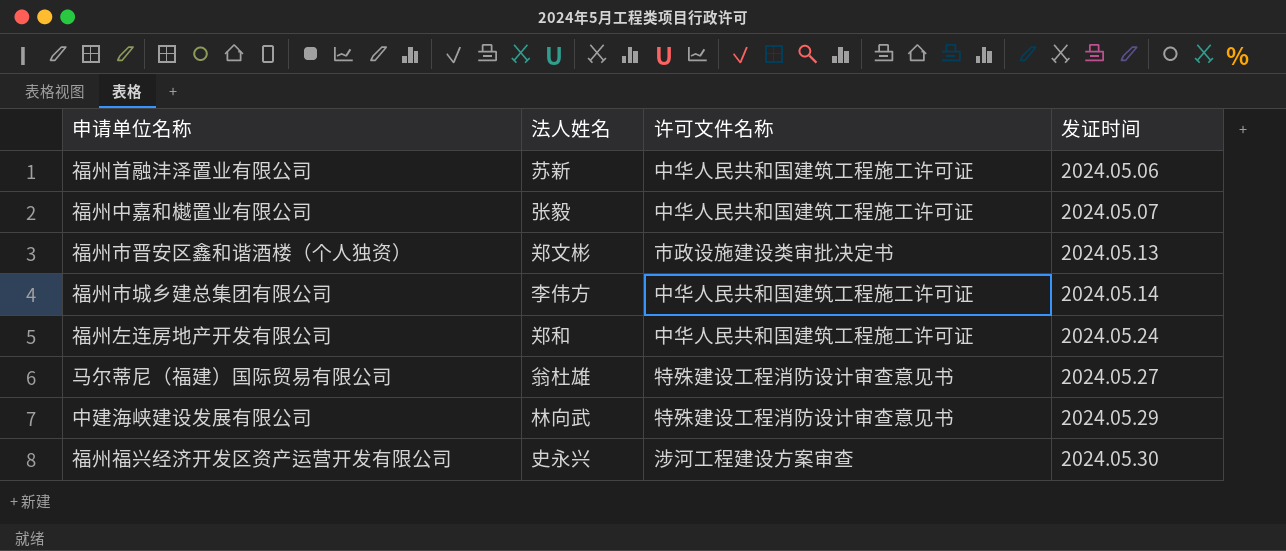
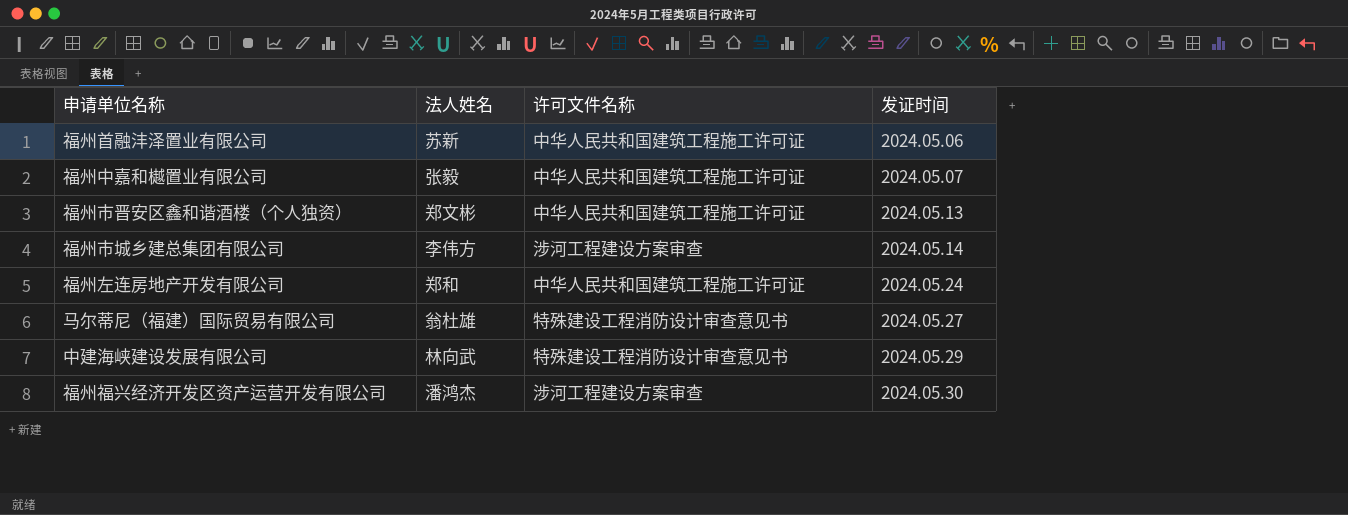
福州市晋安区鑫和谐酒楼（个人独资） | 许可文件名称: 市政设施建设类审批决定书 -> 中华人民共和国建筑工程施工许可证
福州市城乡建总集团有限公司 | 许可文件名称: 中华人民共和国建筑工程施工许可证 -> 涉河工程建设方案审查
福州福兴经济开发区资产运营开发有限公司 | 法人姓名: 史永兴 -> 潘鸿杰

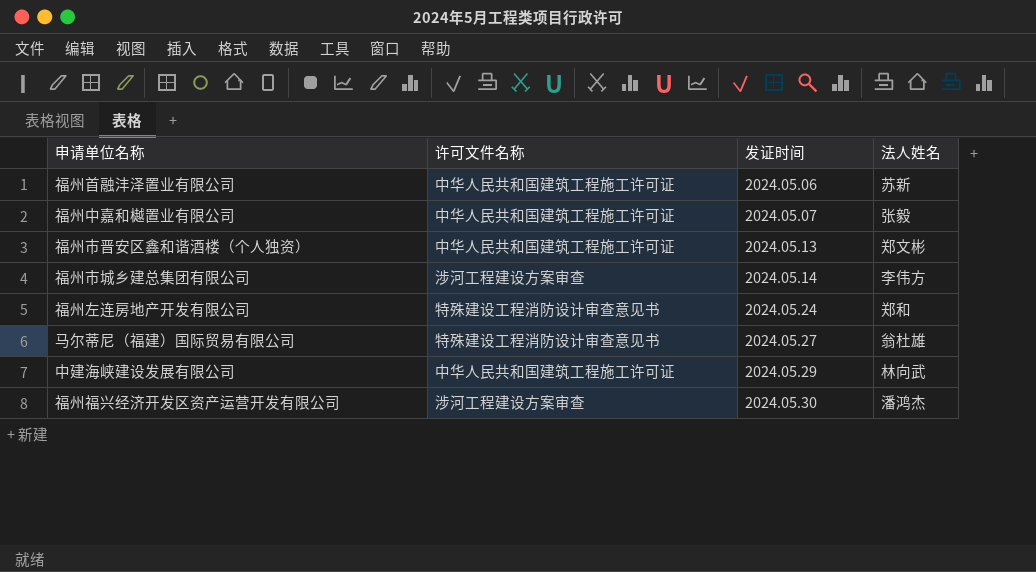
column 法人姓名 | position: 2 -> 4
福州左连房地产开发有限公司 | 许可文件名称: 中华人民共和国建筑工程施工许可证 -> 特殊建设工程消防设计审查意见书
中建海峡建设发展有限公司 | 许可文件名称: 特殊建设工程消防设计审查意见书 -> 中华人民共和国建筑工程施工许可证

